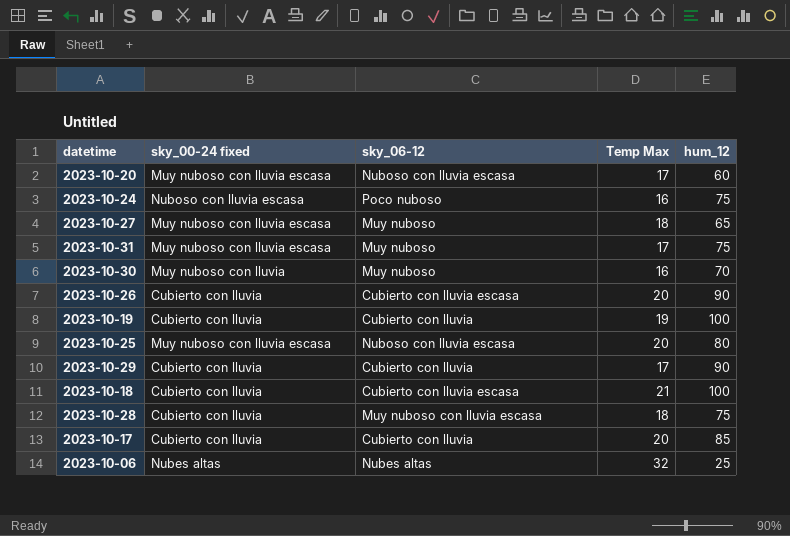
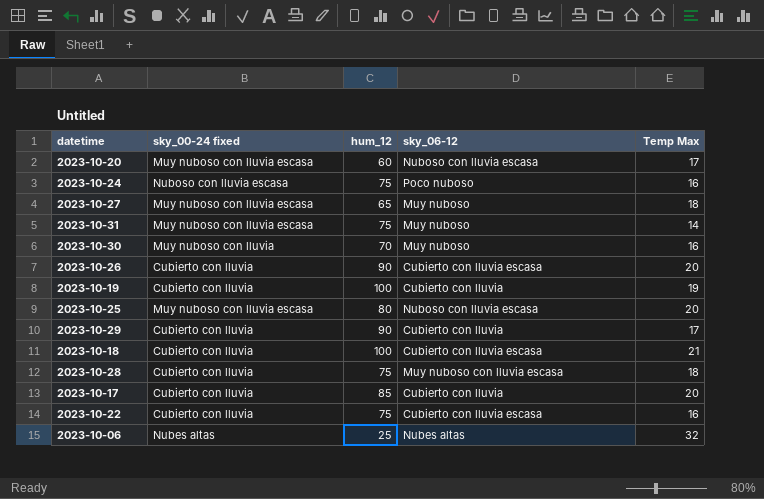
column hum_12 | position: 5 -> 3
2023-10-31 | Temp Max: 17 -> 14
row 2023-10-22: none -> Cubierto con lluvia | 75 | Cubierto con lluvia escasa | 16

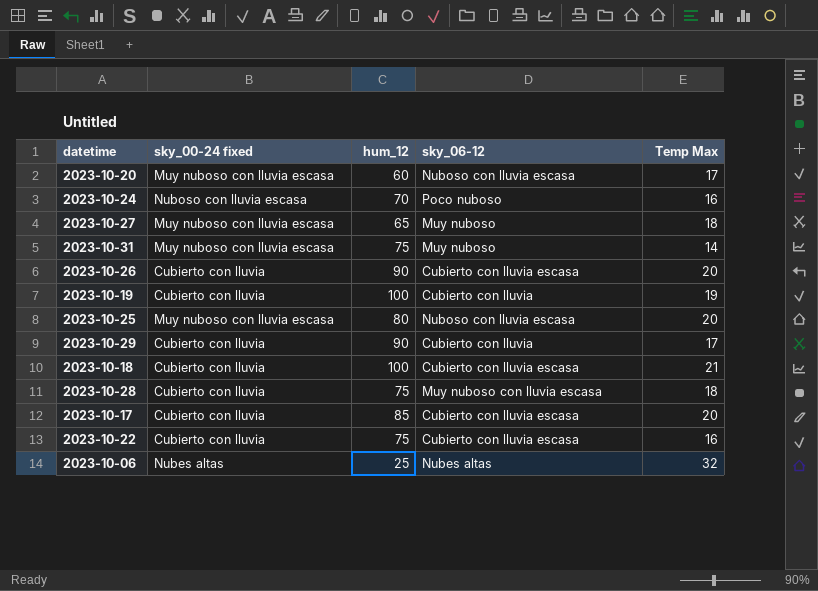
row 2023-10-30: Muy nuboso con lluvia | 70 | Muy nuboso | 16 -> none
2023-10-24 | hum_12: 75 -> 70
2023-10-17 | sky_06-12: Cubierto con lluvia -> Cubierto con lluvia escasa

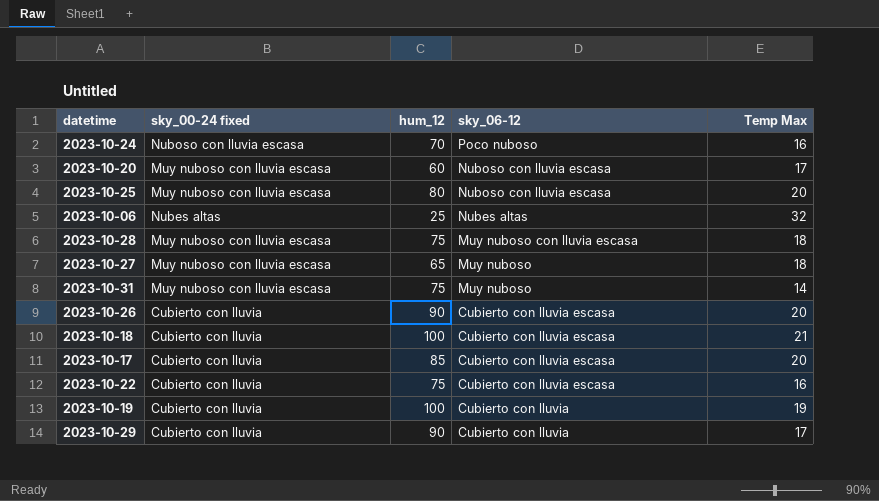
row order: none -> sky_06-12 descending
2023-10-28 | sky_00-24 fixed: Cubierto con lluvia -> Muy nuboso con lluvia escasa

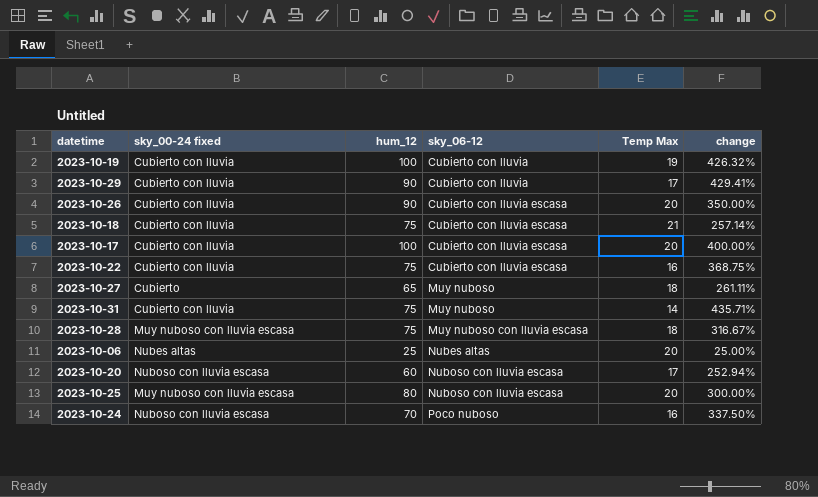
row order: sky_06-12 descending -> sky_06-12 ascending
column change | formula: none -> ([hum_12] - [Temp Max]) / [Temp Max]
2023-10-18 | hum_12: 100 -> 75
2023-10-17 | hum_12: 85 -> 100
2023-10-27 | sky_00-24 fixed: Muy nuboso con lluvia escasa -> Cubierto
2023-10-31 | sky_00-24 fixed: Muy nuboso con lluvia escasa -> Cubierto con lluvia
2023-10-06 | Temp Max: 32 -> 20
2023-10-20 | sky_00-24 fixed: Muy nuboso con lluvia escasa -> Nuboso con lluvia escasa

